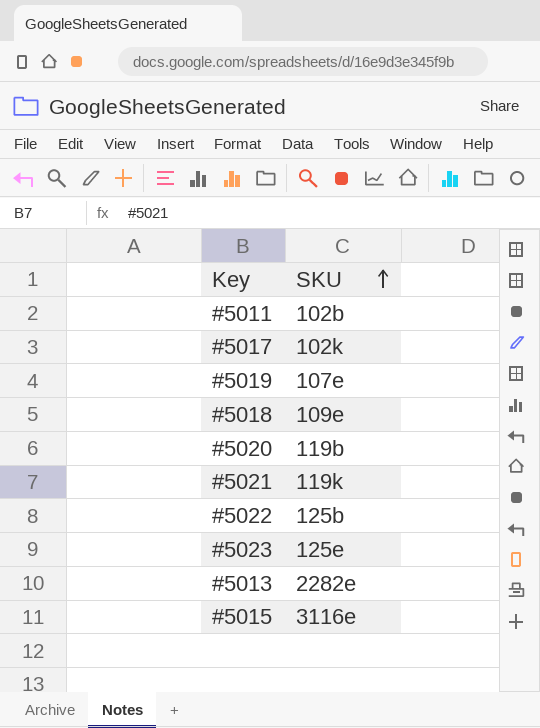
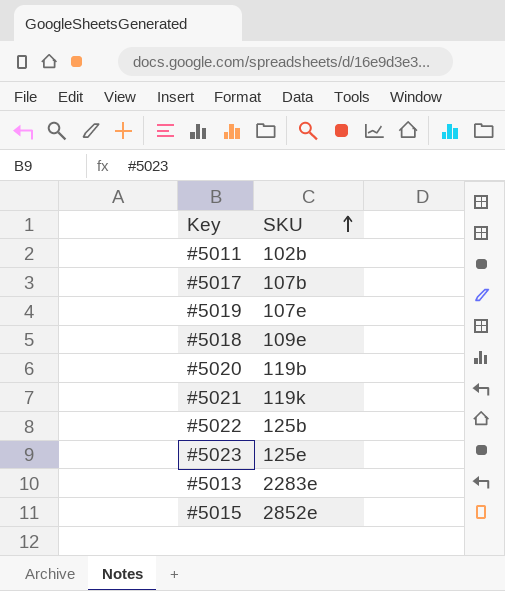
#5017 | SKU: 102k -> 107b
#5013 | SKU: 2282e -> 2283e
#5015 | SKU: 3116e -> 2852e

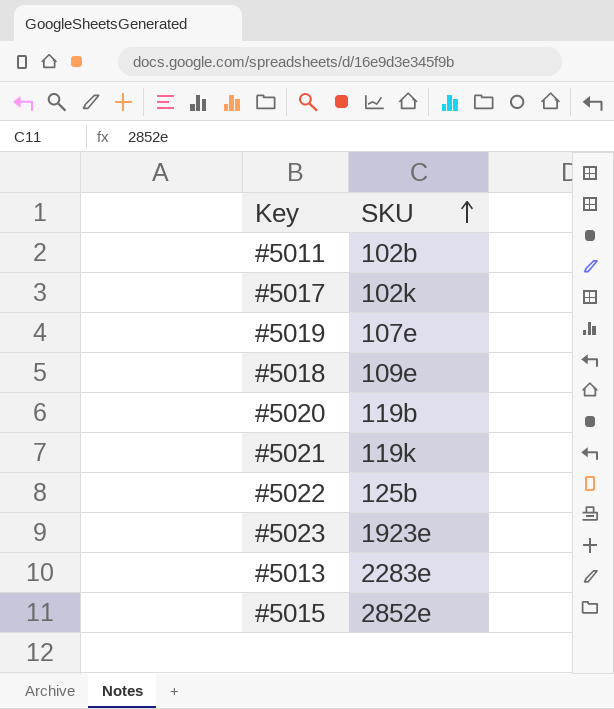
#5017 | SKU: 107b -> 102k
#5023 | SKU: 125e -> 1923e

